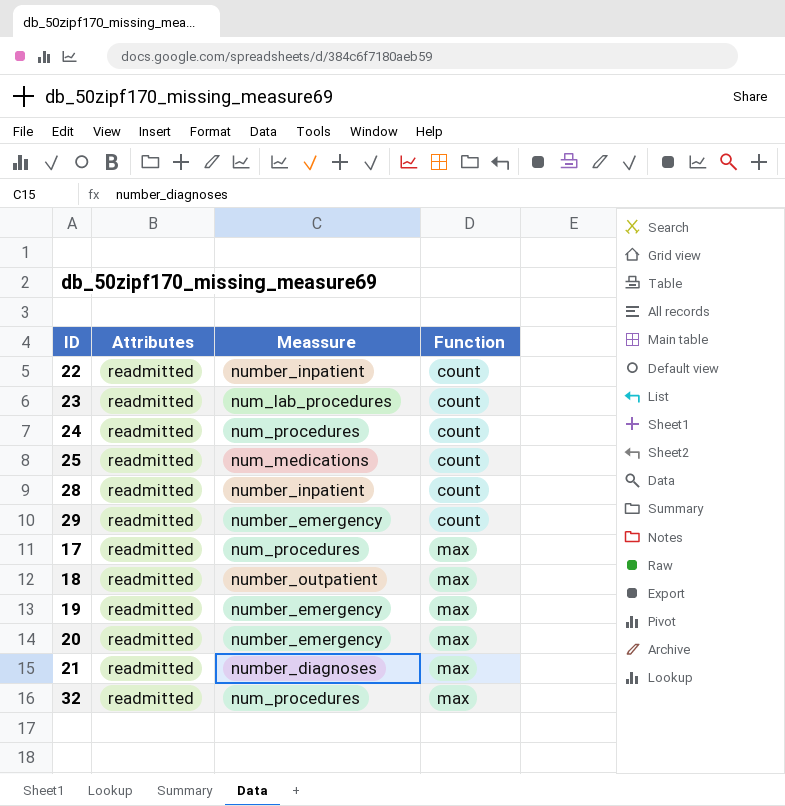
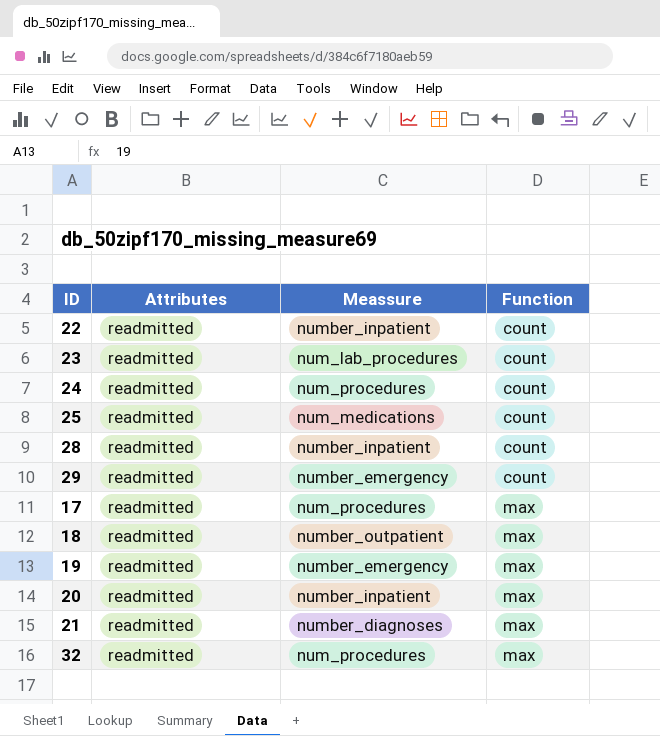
20 | Meassure: number_emergency -> number_inpatient

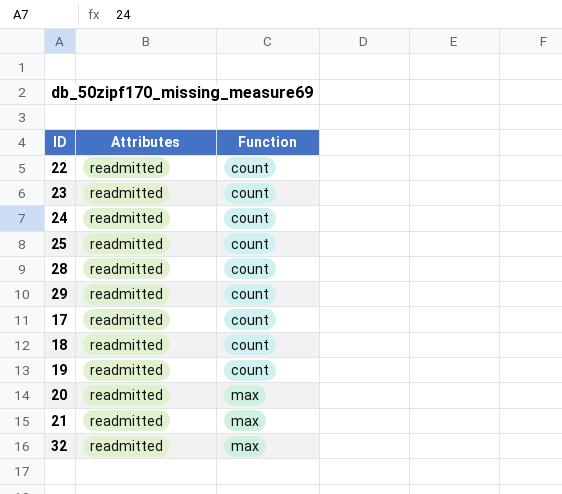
column Meassure | position: 3 -> none
17 | Function: max -> count
18 | Function: max -> count
19 | Function: max -> count

